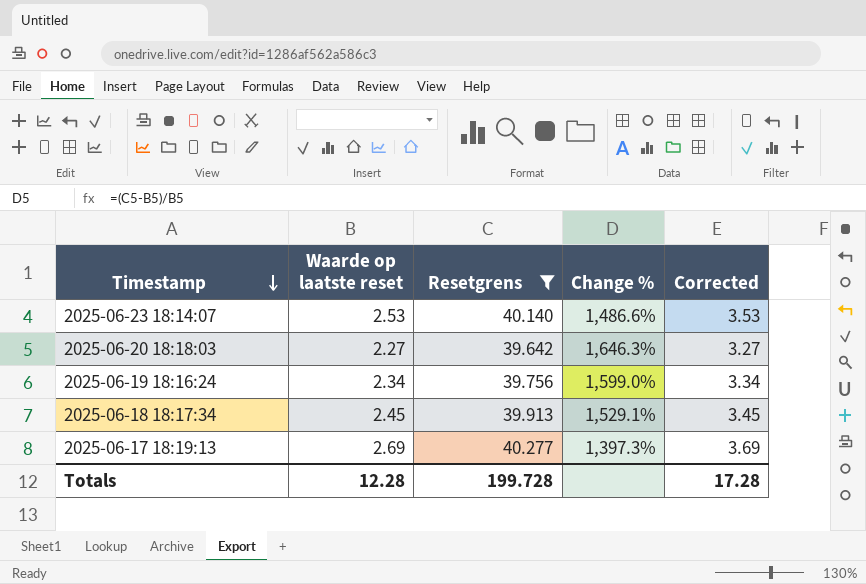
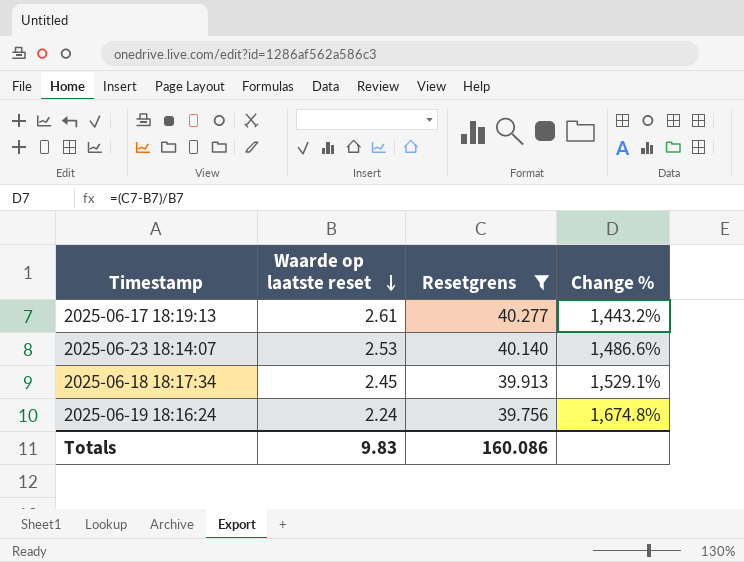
row order: Timestamp descending -> Waarde op laatste reset descending
column Corrected | formula: [Waarde op laatste reset] + 1 -> none
row 2025-06-20 18:18:03: 2.27 | 39.642 | 1,646.3% | 3.27 -> none
2025-06-17 18:19:13 | Waarde op laatste reset: 2.69 -> 2.61
2025-06-17 18:19:13 | Change %: 1,397.3% -> 1,443.2%
2025-06-19 18:16:24 | Waarde op laatste reset: 2.34 -> 2.24
2025-06-19 18:16:24 | Change %: 1,599.0% -> 1,674.8%
Totals | Waarde op laatste reset: 12.28 -> 9.83
Totals | Resetgrens: 199.728 -> 160.086

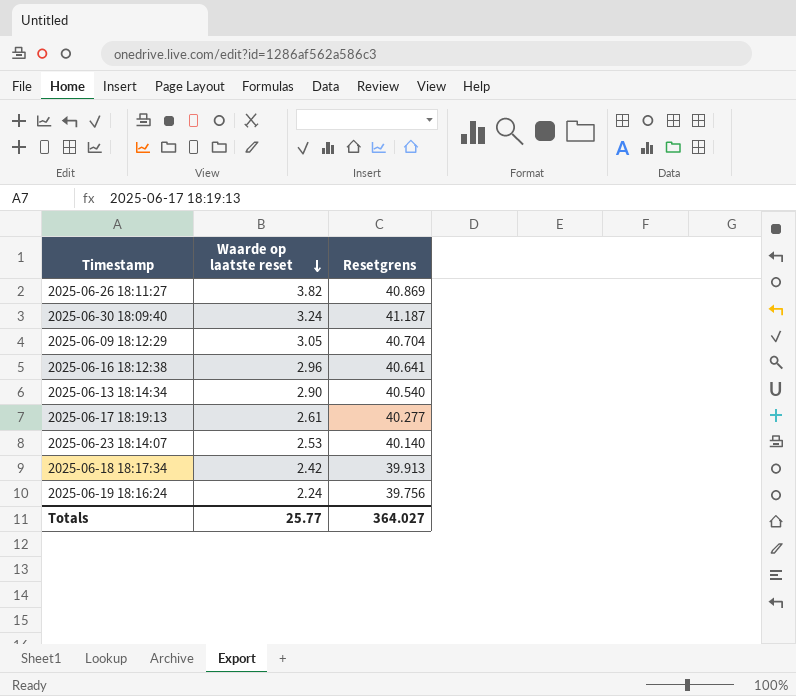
filter: Resetgrens <= 40.277 -> none
column Change % | formula: ([Resetgrens] - [Waarde op laatste reset]) / [Waarde op laatste reset] -> none
2025-06-18 18:17:34 | Waarde op laatste reset: 2.45 -> 2.42
Totals | Waarde op laatste reset: 9.83 -> 25.77
Totals | Resetgrens: 160.086 -> 364.027

